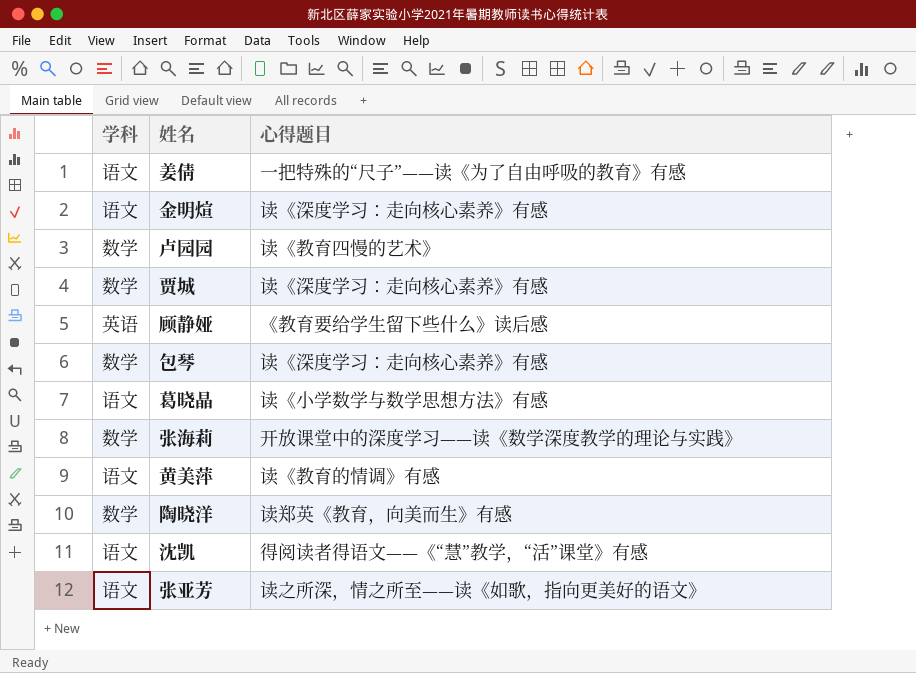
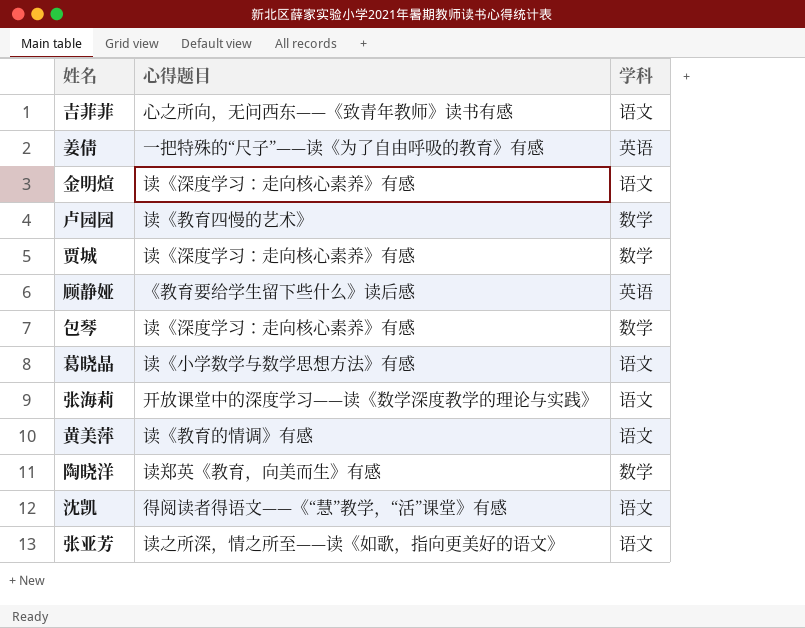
column 学科 | position: 1 -> 3
row 吉菲菲: none -> 心之所向，无问西东——《致青年教师》读书有感 | 语文
姜倩 | 学科: 语文 -> 英语
张海莉 | 学科: 数学 -> 语文

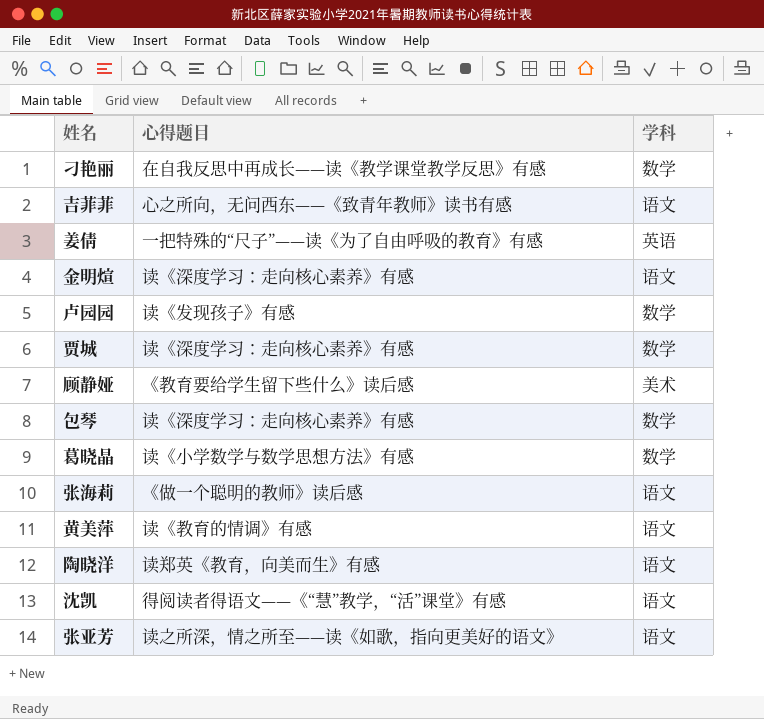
row 刁艳丽: none -> 在自我反思中再成长——读《教学课堂教学反思》有感 | 数学
卢园园 | 心得题目: 读《教育四慢的艺术》 -> 读《发现孩子》有感
顾静娅 | 学科: 英语 -> 美术
葛晓晶 | 学科: 语文 -> 数学
张海莉 | 心得题目: 开放课堂中的深度学习——读《数学深度教学的理论与实践》 -> 《做一个聪明的教师》读后感
陶晓洋 | 学科: 数学 -> 语文

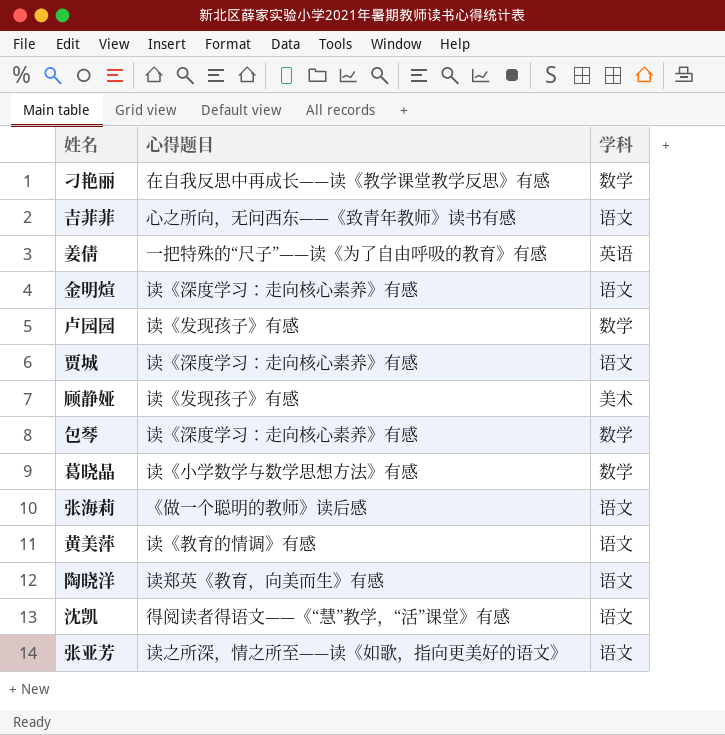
贾城 | 学科: 数学 -> 语文
顾静娅 | 心得题目: 《教育要给学生留下些什么》读后感 -> 读《发现孩子》有感

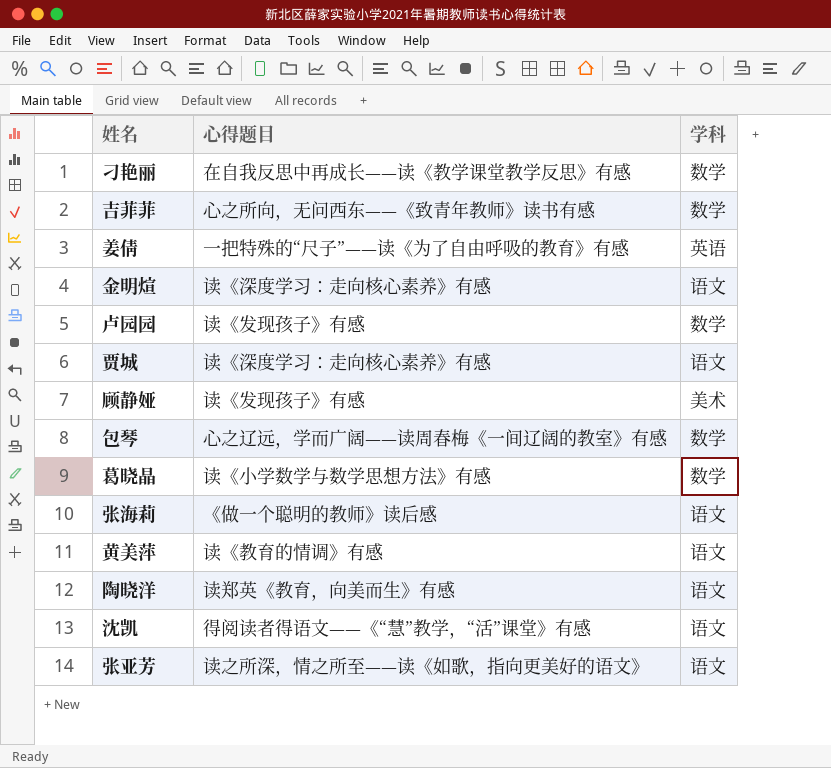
吉菲菲 | 学科: 语文 -> 数学
包琴 | 心得题目: 读《深度学习：走向核心素养》有感 -> 心之辽远，学而广阔——读周春梅《一间辽阔的教室》有感

